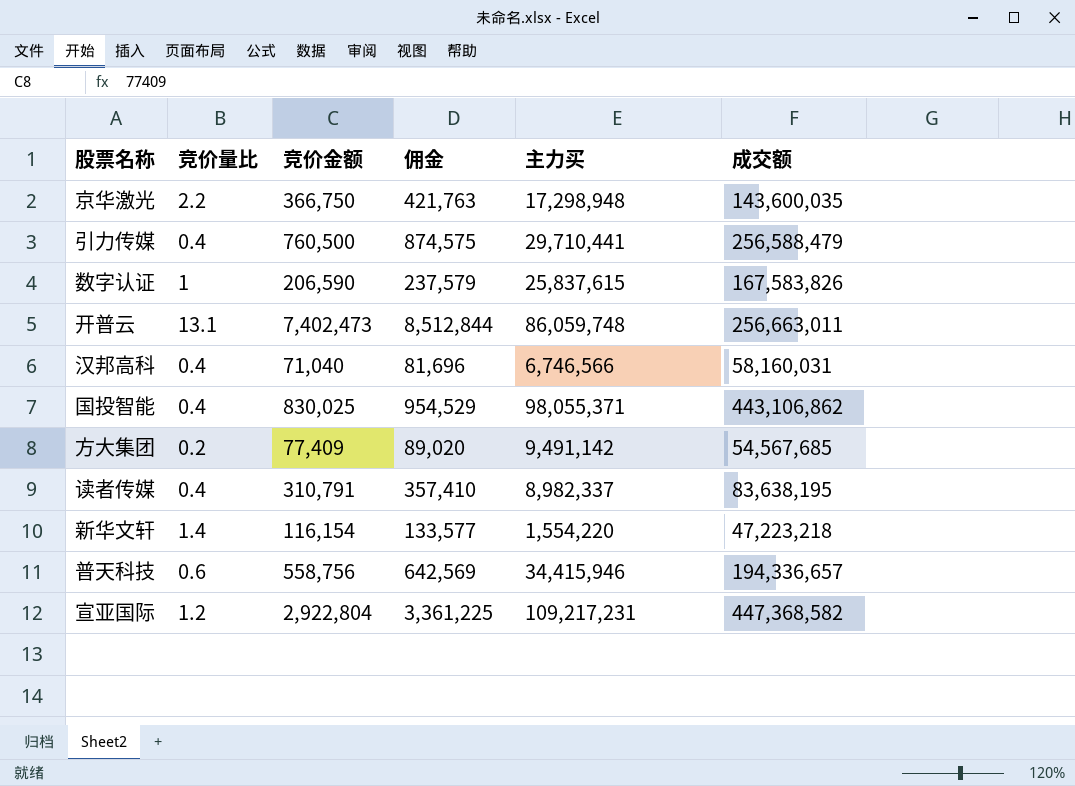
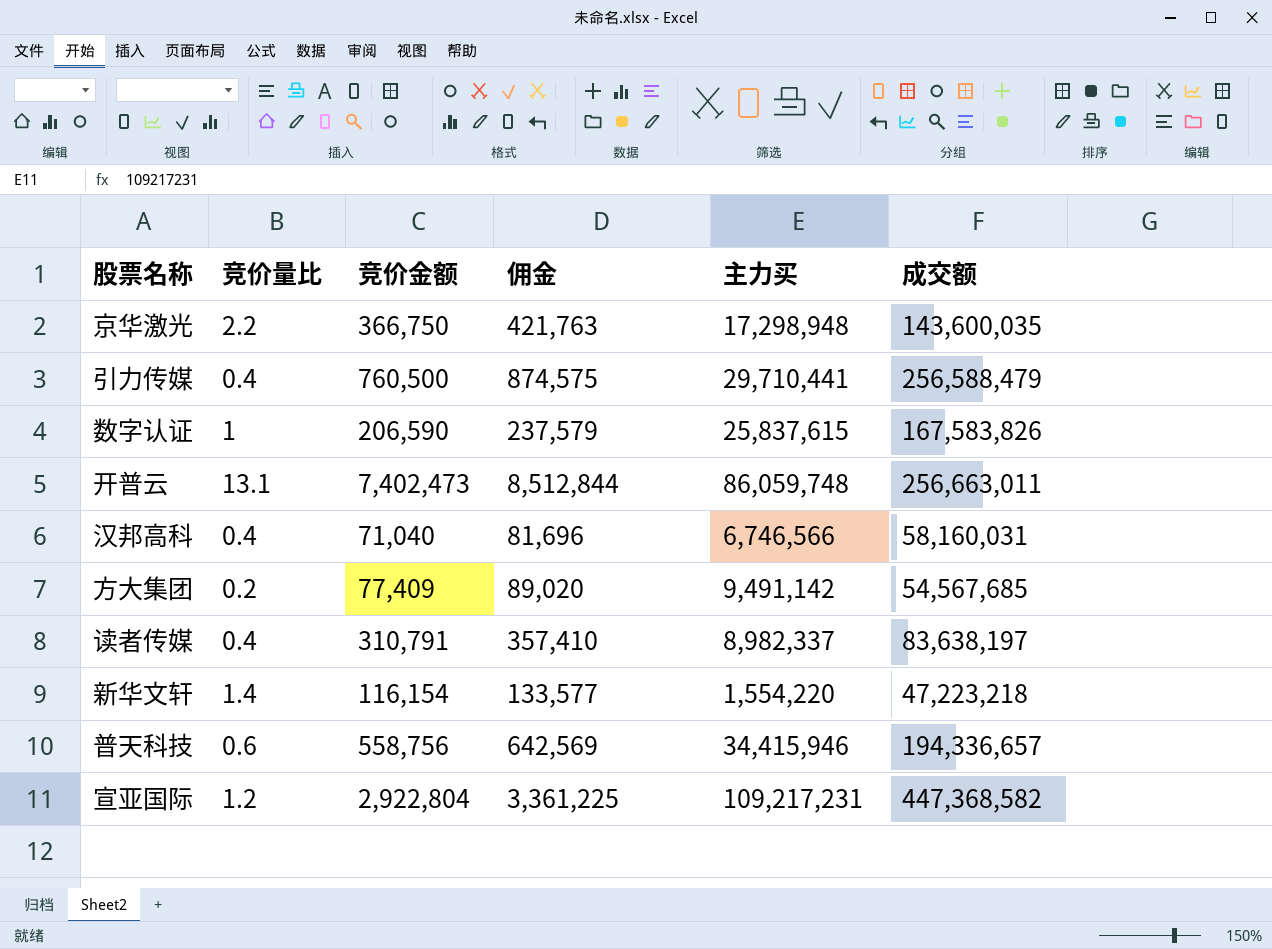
row 国投智能: 0.4 | 830,025 | 954,529 | 98,055,371 | 443,106,862 -> none
读者传媒 | 成交额: 83,638,195 -> 83,638,197

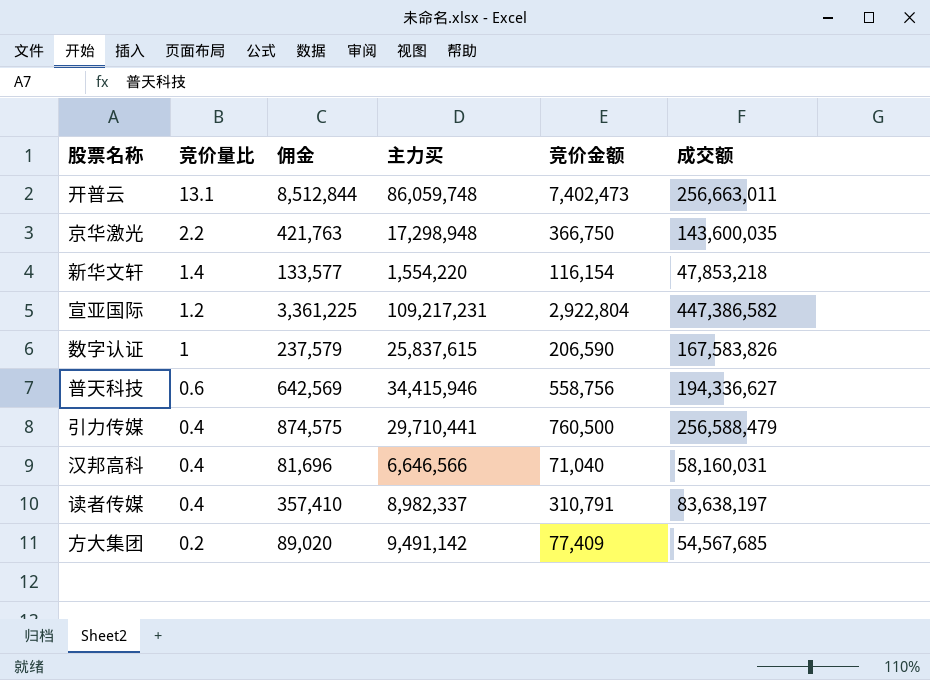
row order: none -> 竞价量比 descending
column 竞价金额 | position: 3 -> 5
新华文轩 | 成交额: 47,223,218 -> 47,853,218
宣亚国际 | 成交额: 447,368,582 -> 447,386,582
普天科技 | 成交额: 194,336,657 -> 194,336,627
汉邦高科 | 主力买: 6,746,566 -> 6,646,566

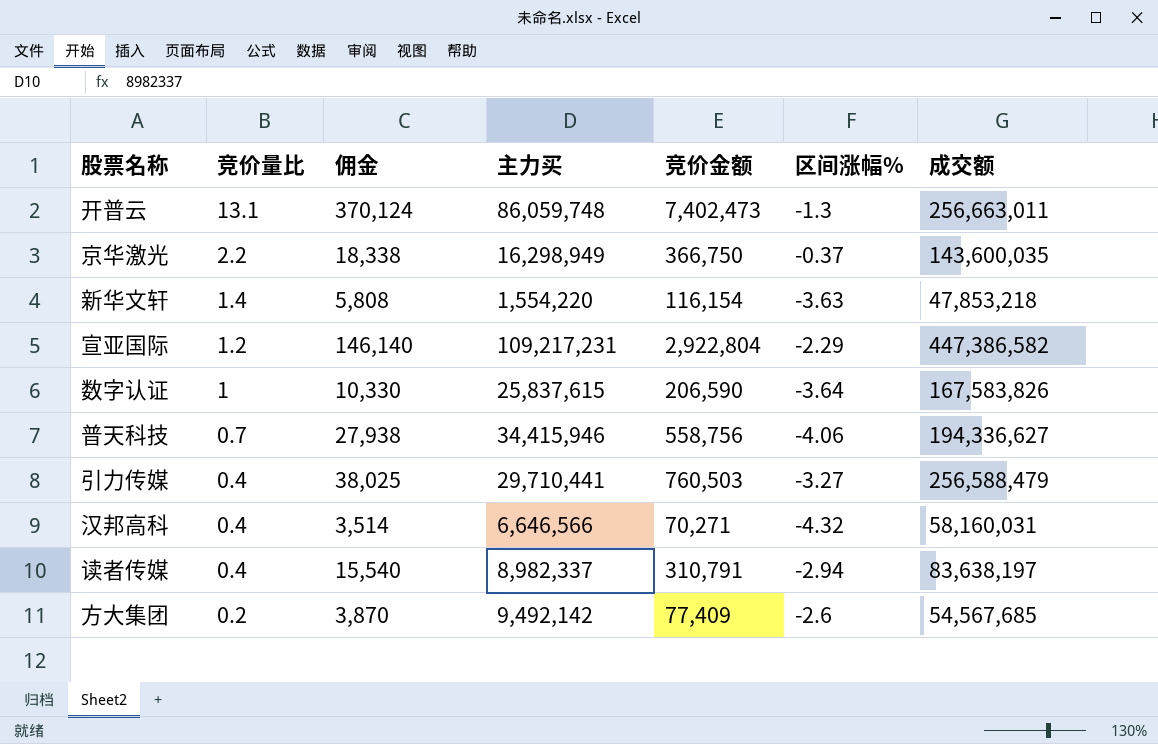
column 佣金 | formula: [竞价金额] * 1.15 -> [竞价金额] * 0.05
column 区间涨幅% | position: none -> 6
京华激光 | 主力买: 17,298,948 -> 16,298,949
普天科技 | 竞价量比: 0.6 -> 0.7
引力传媒 | 竞价金额: 760,500 -> 760,503
汉邦高科 | 竞价金额: 71,040 -> 70,271
方大集团 | 主力买: 9,491,142 -> 9,492,142

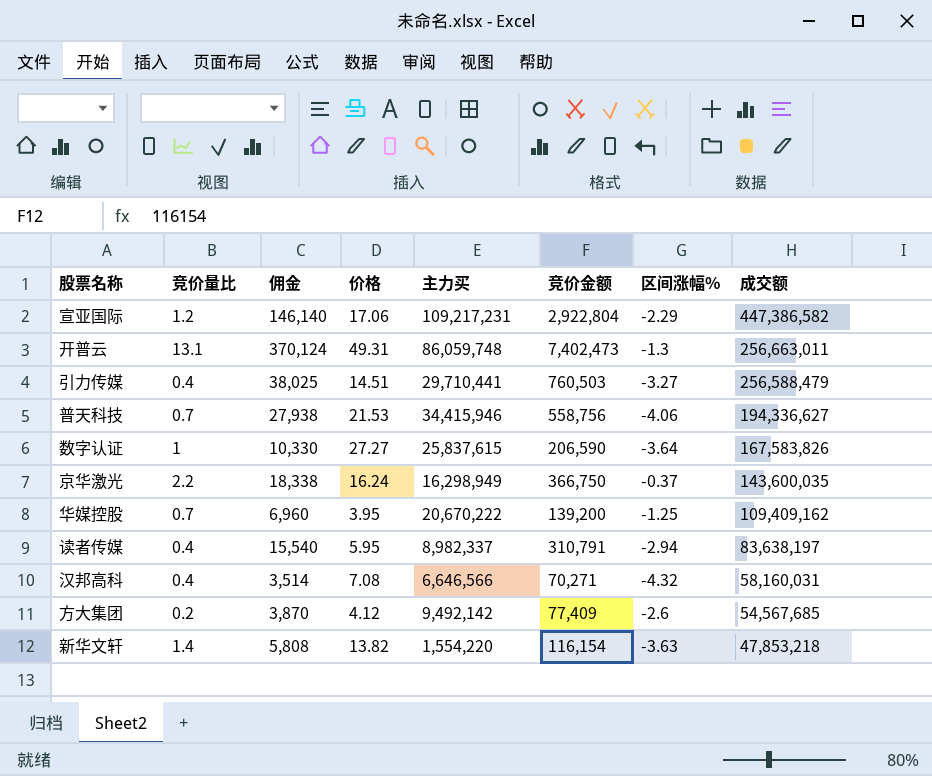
row order: 竞价量比 descending -> 成交额 descending
column 价格 | position: none -> 4
row 华媒控股: none -> 0.7 | 6,960 | 3.95 | 20,670,222 | 139,200 | -1.25 | 109,409,162

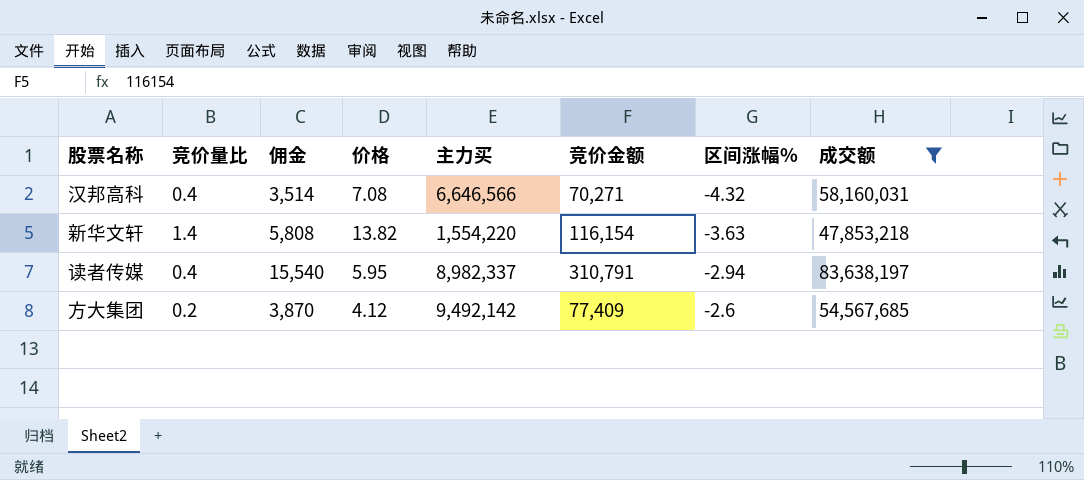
filter: none -> 成交额 <= 83,638,197
row order: 成交额 descending -> 区间涨幅% ascending

